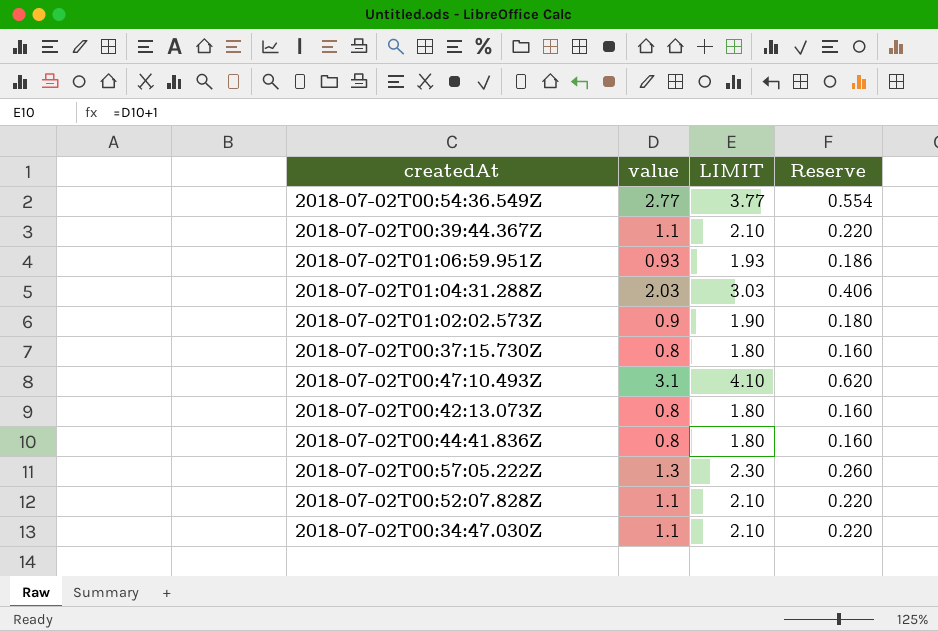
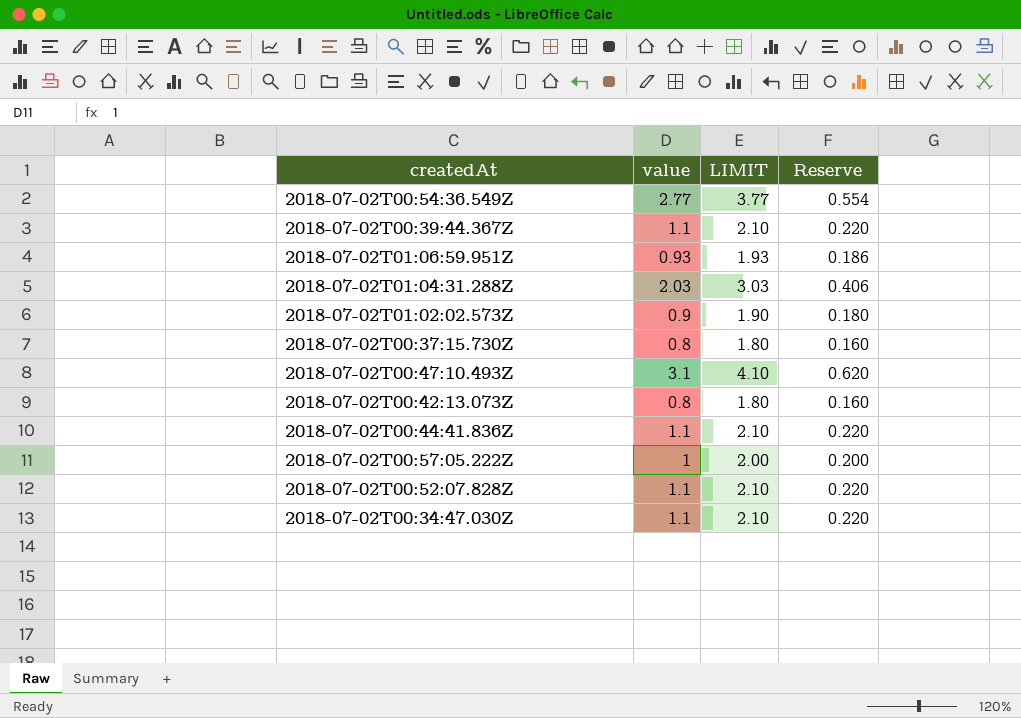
2018-07-02T00:44:41.836Z | value: 0.8 -> 1.1
2018-07-02T00:44:41.836Z | LIMIT: 1.80 -> 2.10
2018-07-02T00:44:41.836Z | Reserve: 0.160 -> 0.220
2018-07-02T00:57:05.222Z | value: 1.3 -> 1
2018-07-02T00:57:05.222Z | LIMIT: 2.30 -> 2.00
2018-07-02T00:57:05.222Z | Reserve: 0.260 -> 0.200

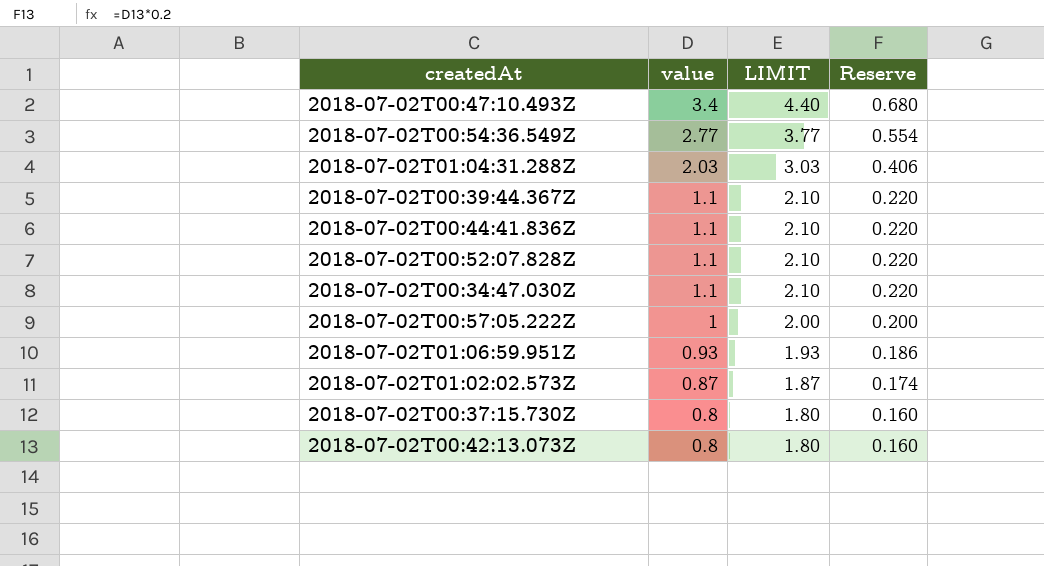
row order: none -> value descending
2018-07-02T00:47:10.493Z | value: 3.1 -> 3.4
2018-07-02T00:47:10.493Z | LIMIT: 4.10 -> 4.40
2018-07-02T00:47:10.493Z | Reserve: 0.620 -> 0.680
2018-07-02T01:02:02.573Z | value: 0.9 -> 0.87
2018-07-02T01:02:02.573Z | LIMIT: 1.90 -> 1.87
2018-07-02T01:02:02.573Z | Reserve: 0.180 -> 0.174

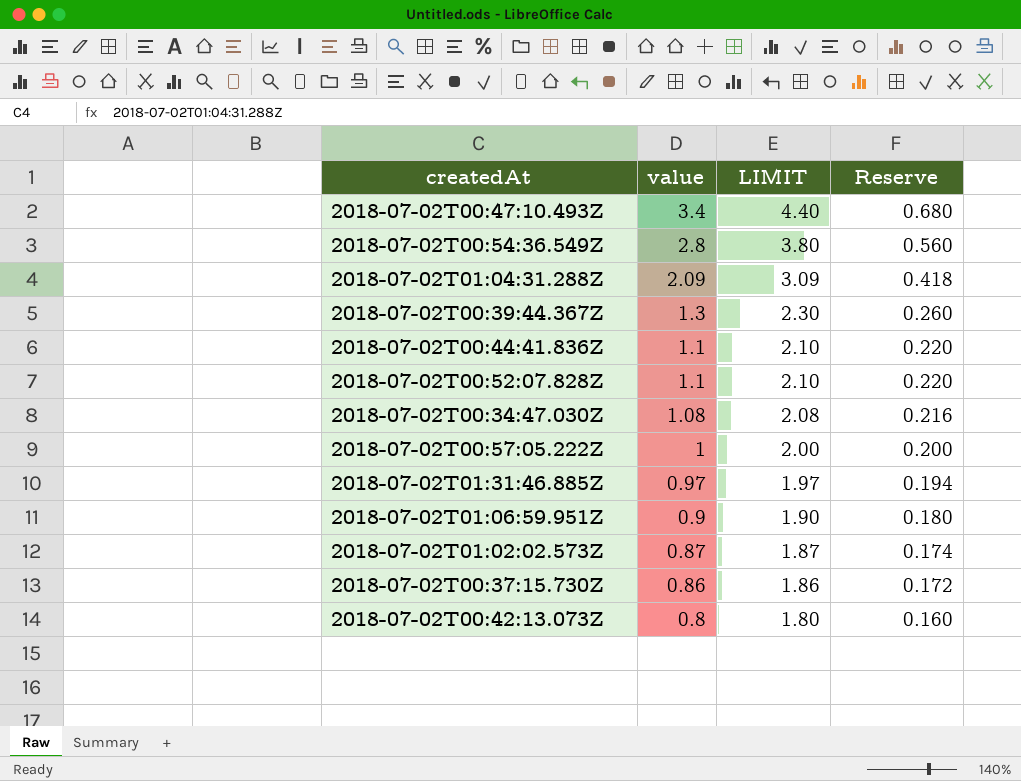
2018-07-02T00:54:36.549Z | value: 2.77 -> 2.8
2018-07-02T00:54:36.549Z | LIMIT: 3.77 -> 3.80
2018-07-02T00:54:36.549Z | Reserve: 0.554 -> 0.560
2018-07-02T01:04:31.288Z | value: 2.03 -> 2.09
2018-07-02T01:04:31.288Z | LIMIT: 3.03 -> 3.09
2018-07-02T01:04:31.288Z | Reserve: 0.406 -> 0.418
2018-07-02T00:39:44.367Z | value: 1.1 -> 1.3
2018-07-02T00:39:44.367Z | LIMIT: 2.10 -> 2.30
2018-07-02T00:39:44.367Z | Reserve: 0.220 -> 0.260
2018-07-02T00:34:47.030Z | value: 1.1 -> 1.08
2018-07-02T00:34:47.030Z | LIMIT: 2.10 -> 2.08
2018-07-02T00:34:47.030Z | Reserve: 0.220 -> 0.216
row 2018-07-02T01:31:46.885Z: none -> 0.97 | 1.97 | 0.194
2018-07-02T01:06:59.951Z | value: 0.93 -> 0.9
2018-07-02T01:06:59.951Z | LIMIT: 1.93 -> 1.90
2018-07-02T01:06:59.951Z | Reserve: 0.186 -> 0.180
2018-07-02T00:37:15.730Z | value: 0.8 -> 0.86
2018-07-02T00:37:15.730Z | LIMIT: 1.80 -> 1.86
2018-07-02T00:37:15.730Z | Reserve: 0.160 -> 0.172

